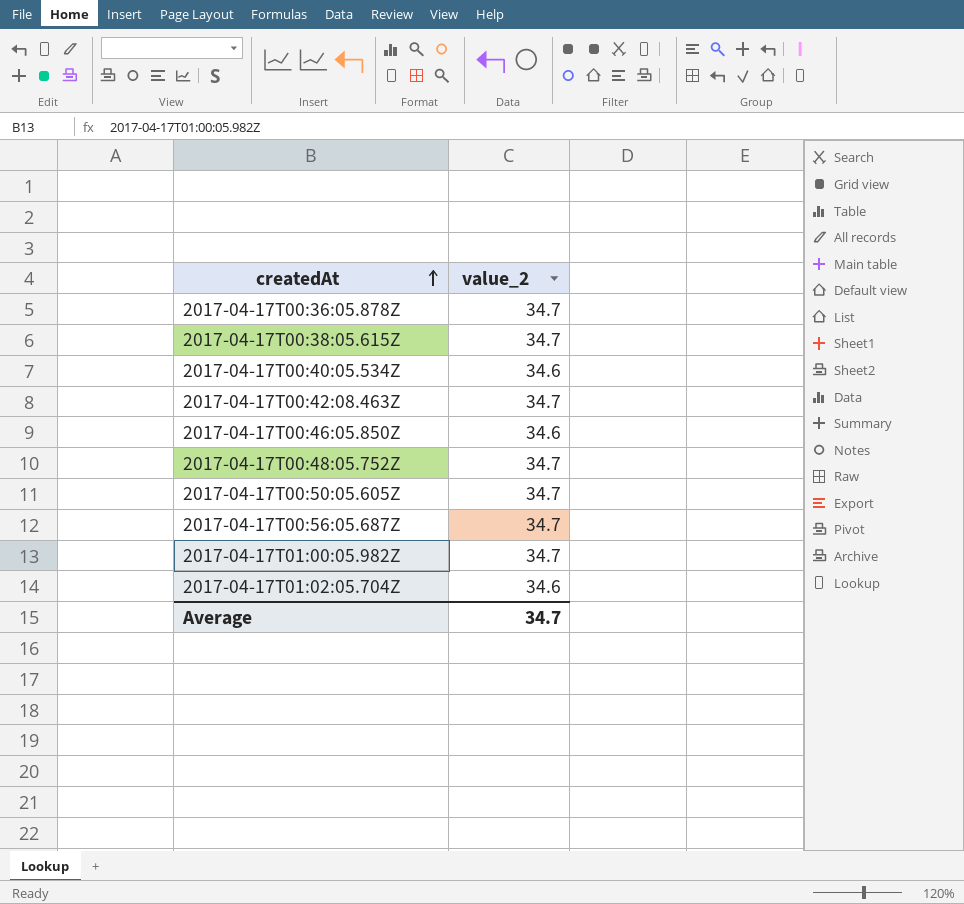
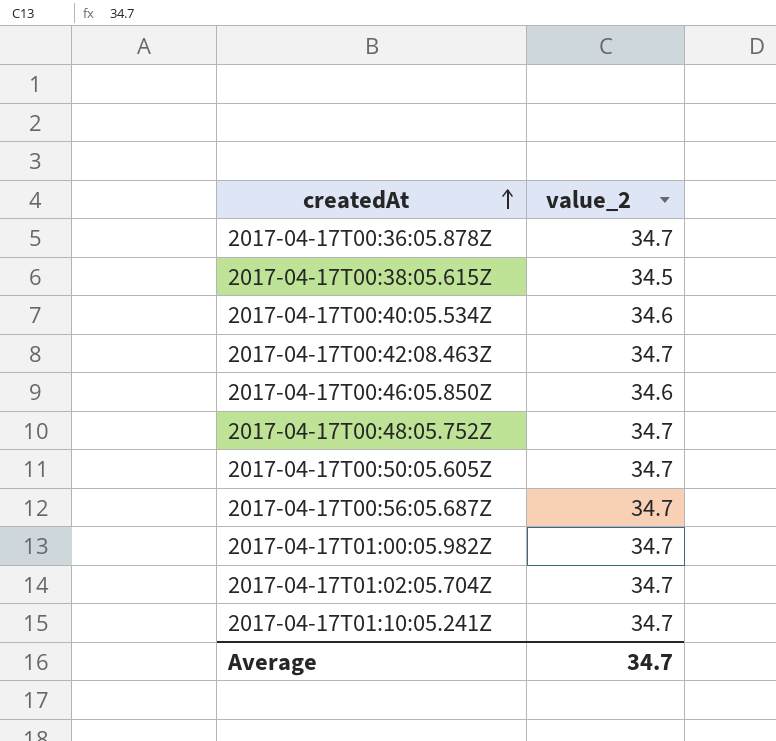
2017-04-17T00:38:05.615Z | value_2: 34.7 -> 34.5
2017-04-17T01:02:05.704Z | value_2: 34.6 -> 34.7
row 2017-04-17T01:10:05.241Z: none -> 34.7

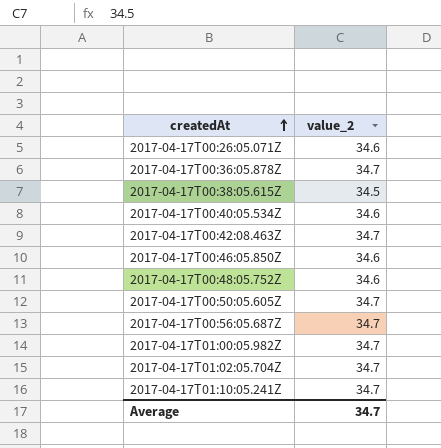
row 2017-04-17T00:26:05.071Z: none -> 34.6
2017-04-17T00:48:05.752Z | value_2: 34.7 -> 34.6

